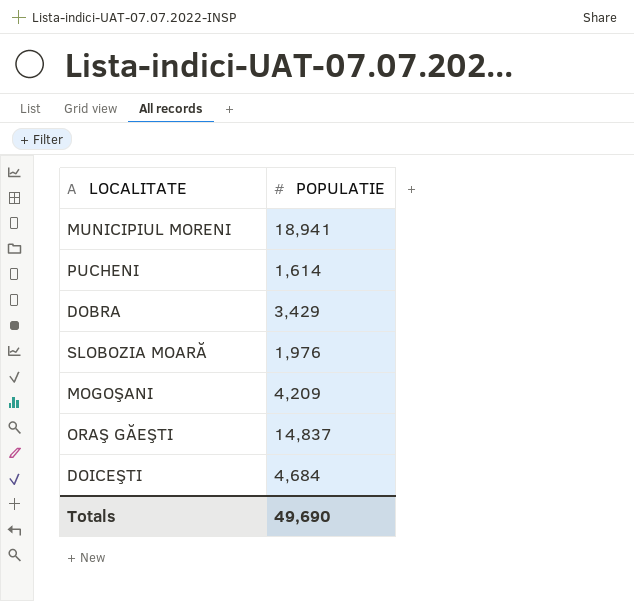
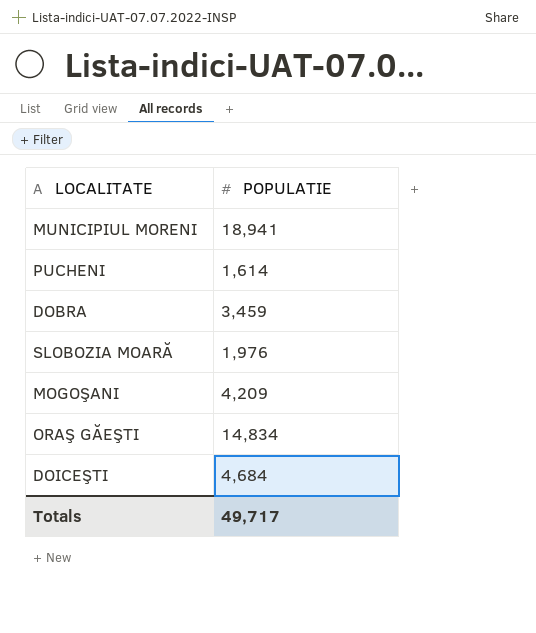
DOBRA | POPULATIE: 3,429 -> 3,459
ORAŞ GĂEŞTI | POPULATIE: 14,837 -> 14,834
Totals | POPULATIE: 49,690 -> 49,717

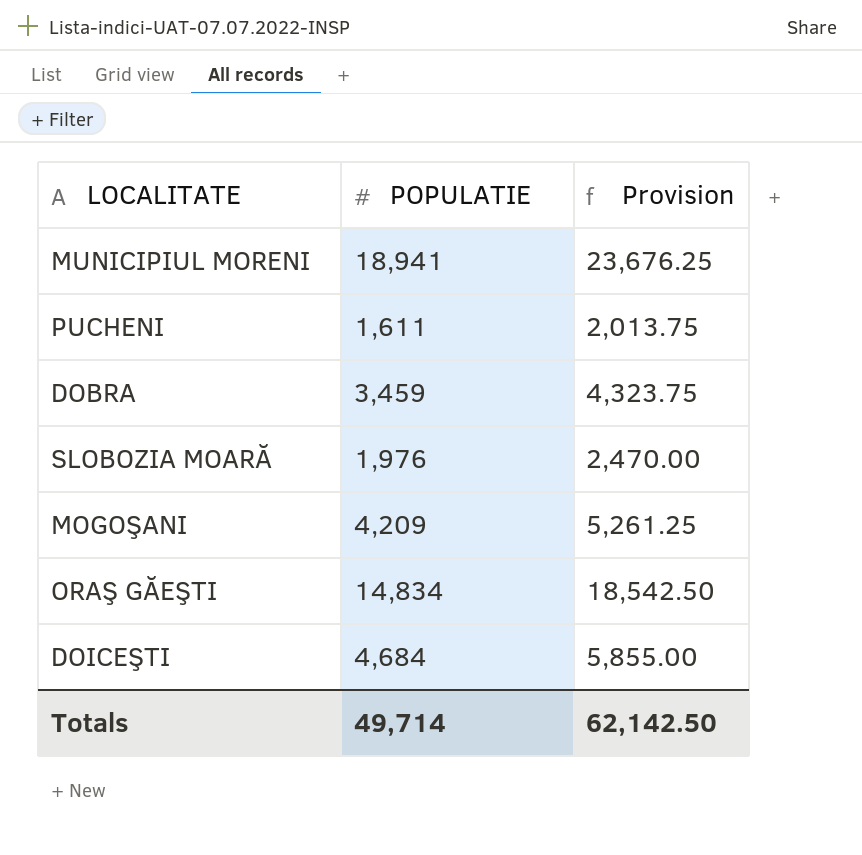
column Provision | formula: none -> [POPULATIE] * 1.25
PUCHENI | POPULATIE: 1,614 -> 1,611
Totals | POPULATIE: 49,717 -> 49,714

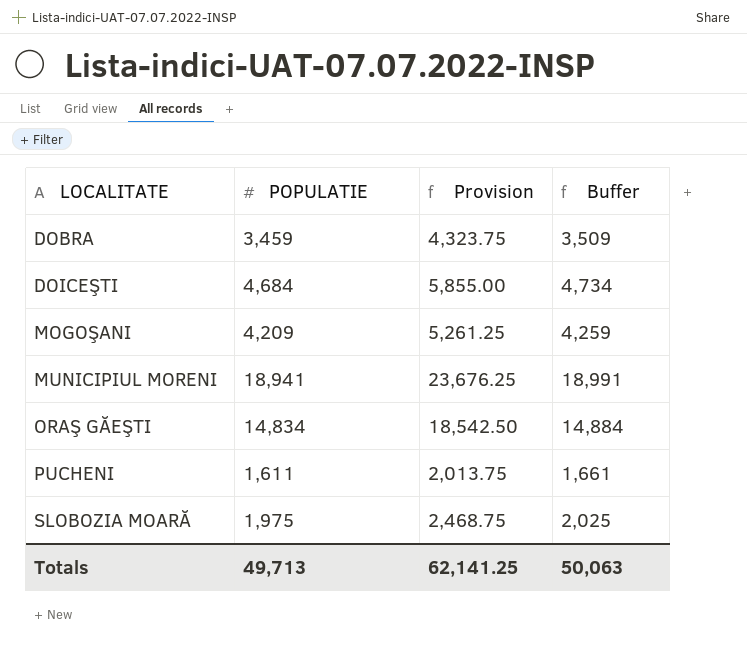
row order: none -> LOCALITATE ascending
column Buffer | formula: none -> [POPULATIE] + 50
SLOBOZIA MOARĂ | POPULATIE: 1,976 -> 1,975
SLOBOZIA MOARĂ | Provision: 2,470.00 -> 2,468.75
Totals | POPULATIE: 49,714 -> 49,713
Totals | Provision: 62,142.50 -> 62,141.25

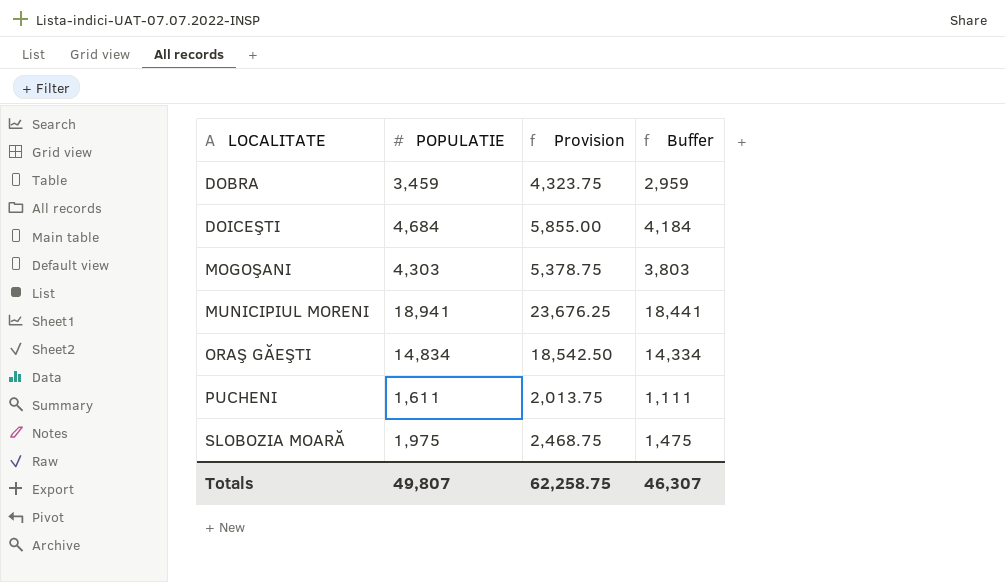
column Buffer | formula: [POPULATIE] + 50 -> [POPULATIE] - 500
MOGOŞANI | POPULATIE: 4,209 -> 4,303
MOGOŞANI | Provision: 5,261.25 -> 5,378.75
Totals | POPULATIE: 49,713 -> 49,807
Totals | Provision: 62,141.25 -> 62,258.75
Totals | Buffer: 50,063 -> 46,307

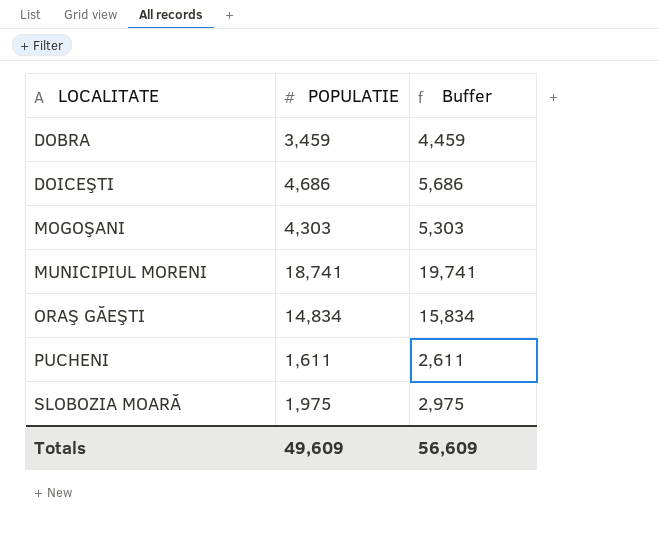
column Provision | formula: [POPULATIE] * 1.25 -> none
column Buffer | formula: [POPULATIE] - 500 -> [POPULATIE] + 1000
DOICEŞTI | POPULATIE: 4,684 -> 4,686
MUNICIPIUL MORENI | POPULATIE: 18,941 -> 18,741
Totals | POPULATIE: 49,807 -> 49,609
Totals | Buffer: 46,307 -> 56,609

